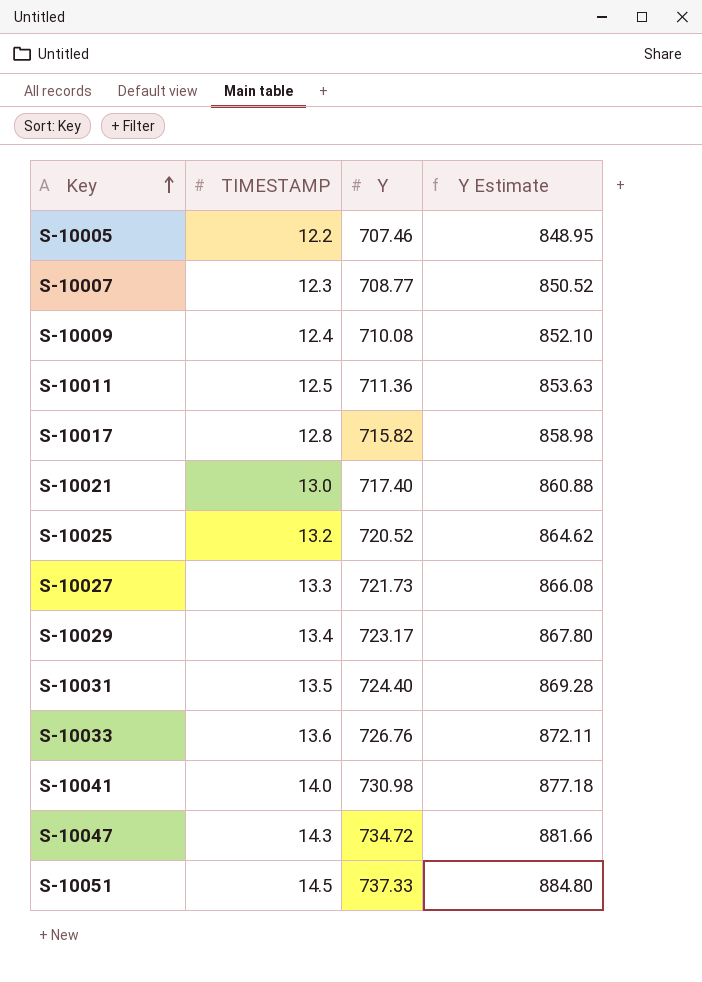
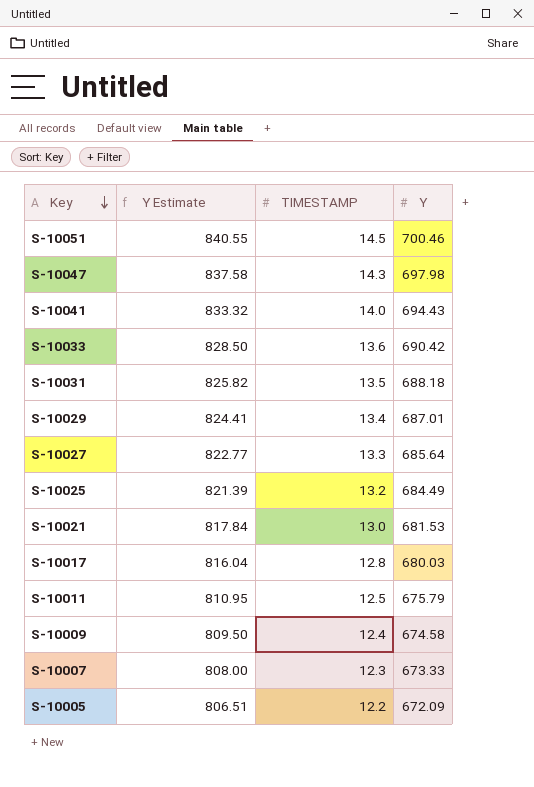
row order: Key ascending -> Key descending
column Y Estimate | position: 4 -> 2
S-10051 | Y Estimate: 884.80 -> 840.55
S-10051 | Y: 737.33 -> 700.46
S-10047 | Y Estimate: 881.66 -> 837.58
S-10047 | Y: 734.72 -> 697.98
S-10041 | Y Estimate: 877.18 -> 833.32
S-10041 | Y: 730.98 -> 694.43
S-10033 | Y Estimate: 872.11 -> 828.50
S-10033 | Y: 726.76 -> 690.42
S-10031 | Y Estimate: 869.28 -> 825.82
S-10031 | Y: 724.40 -> 688.18
S-10029 | Y Estimate: 867.80 -> 824.41
S-10029 | Y: 723.17 -> 687.01
S-10027 | Y Estimate: 866.08 -> 822.77
S-10027 | Y: 721.73 -> 685.64
S-10025 | Y Estimate: 864.62 -> 821.39
S-10025 | Y: 720.52 -> 684.49
S-10021 | Y Estimate: 860.88 -> 817.84
S-10021 | Y: 717.40 -> 681.53
S-10017 | Y Estimate: 858.98 -> 816.04
S-10017 | Y: 715.82 -> 680.03
S-10011 | Y Estimate: 853.63 -> 810.95
S-10011 | Y: 711.36 -> 675.79
S-10009 | Y Estimate: 852.10 -> 809.50
S-10009 | Y: 710.08 -> 674.58
S-10007 | Y Estimate: 850.52 -> 808.00
S-10007 | Y: 708.77 -> 673.33
S-10005 | Y Estimate: 848.95 -> 806.51
S-10005 | Y: 707.46 -> 672.09

